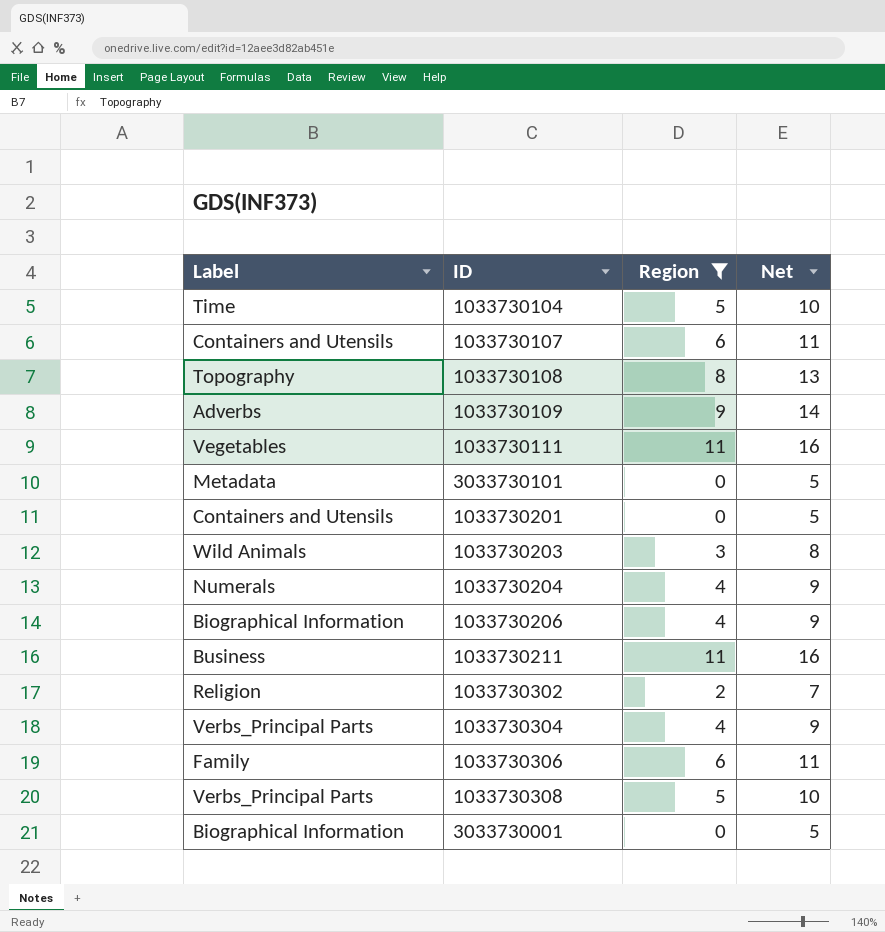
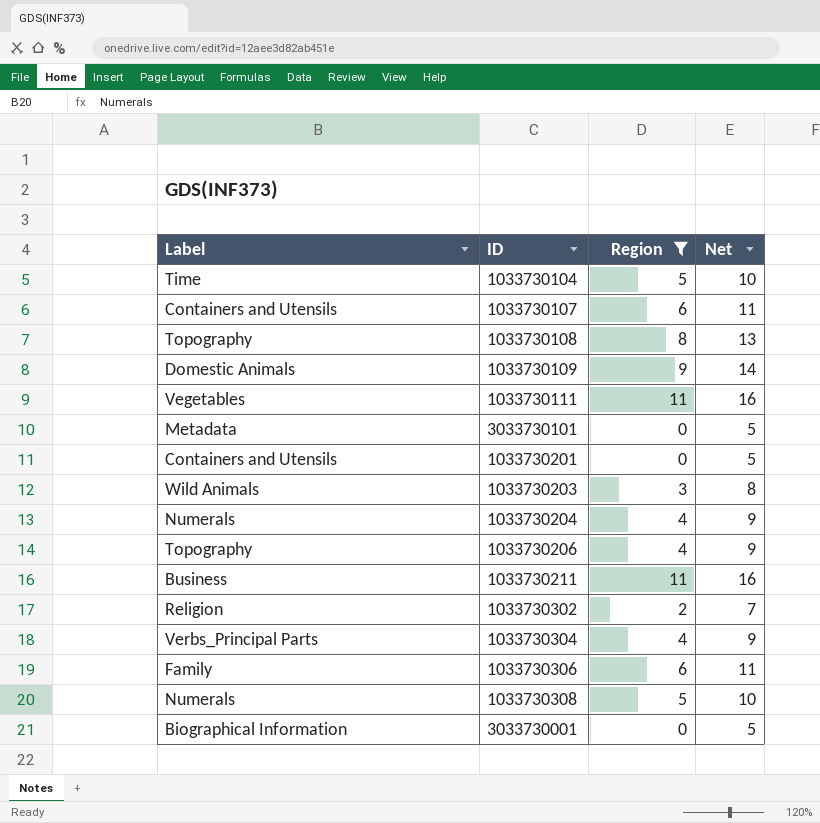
1033730109 | Label: Adverbs -> Domestic Animals
1033730206 | Label: Biographical Information -> Topography
1033730308 | Label: Verbs_Principal Parts -> Numerals

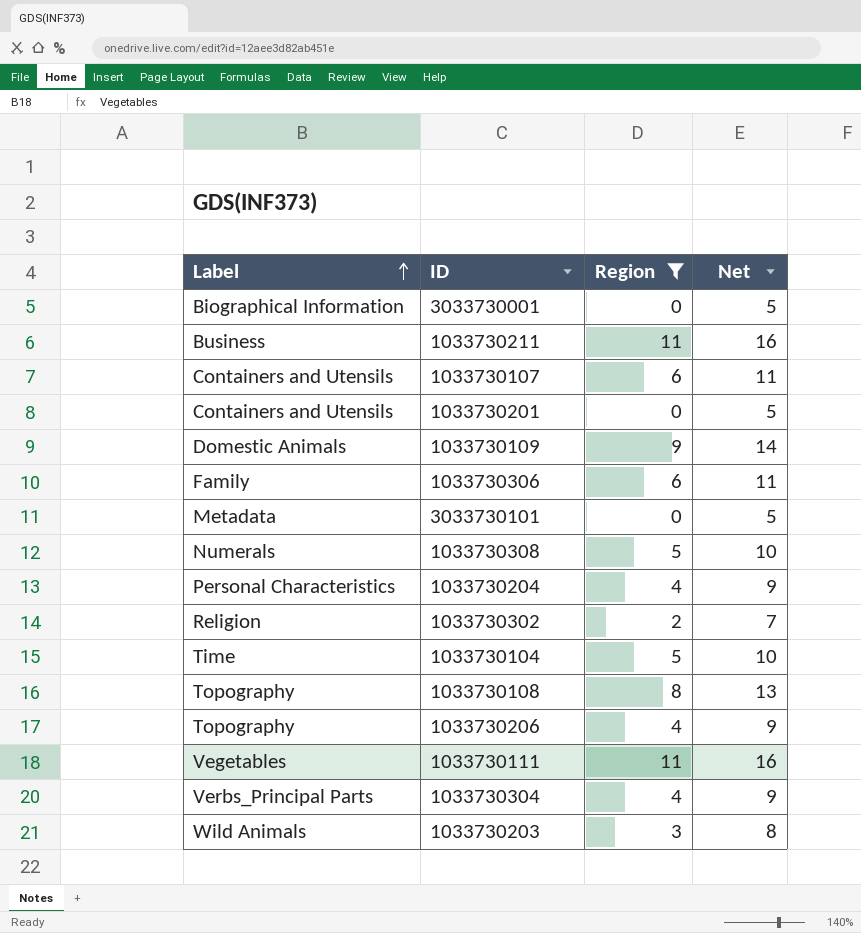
row order: none -> Label ascending
1033730204 | Label: Numerals -> Personal Characteristics

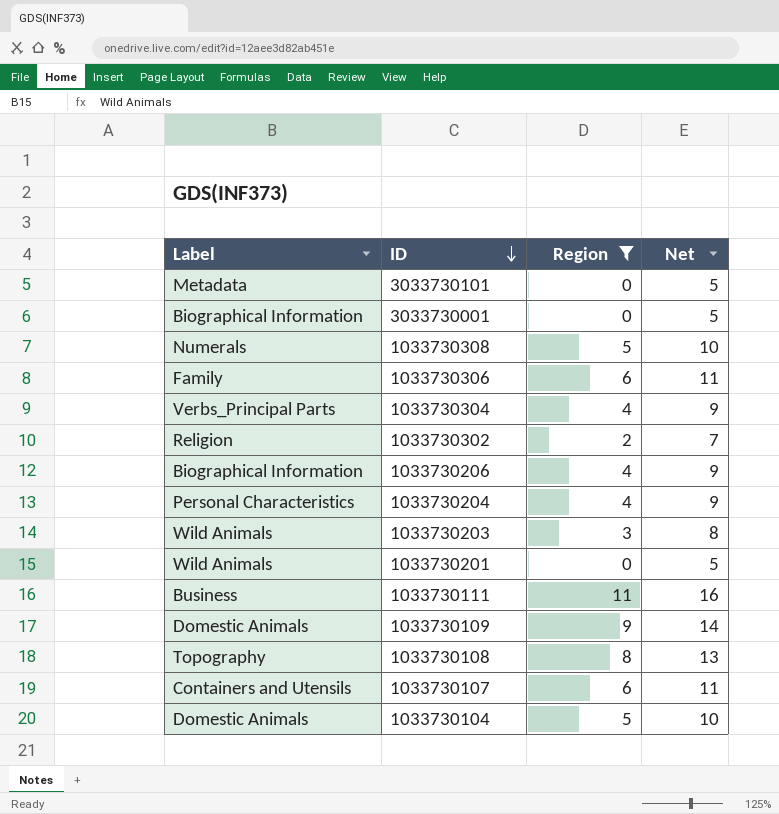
row order: Label ascending -> ID descending
row 1033730211: Business | 11 | 16 -> none
1033730206 | Label: Topography -> Biographical Information
1033730201 | Label: Containers and Utensils -> Wild Animals
1033730111 | Label: Vegetables -> Business
1033730104 | Label: Time -> Domestic Animals

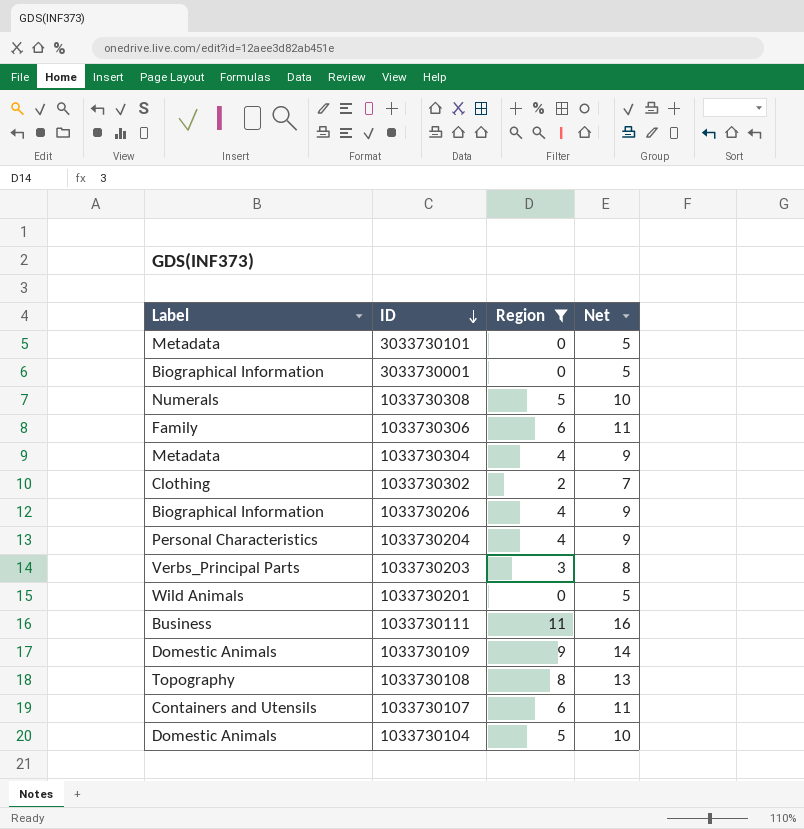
1033730304 | Label: Verbs_Principal Parts -> Metadata
1033730302 | Label: Religion -> Clothing
1033730203 | Label: Wild Animals -> Verbs_Principal Parts

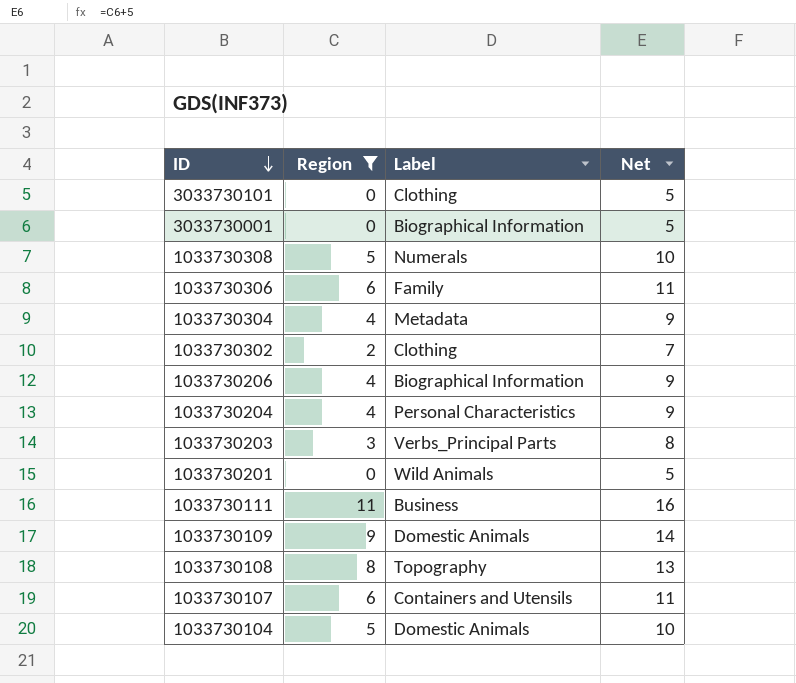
column Label | position: 1 -> 3
3033730101 | Label: Metadata -> Clothing

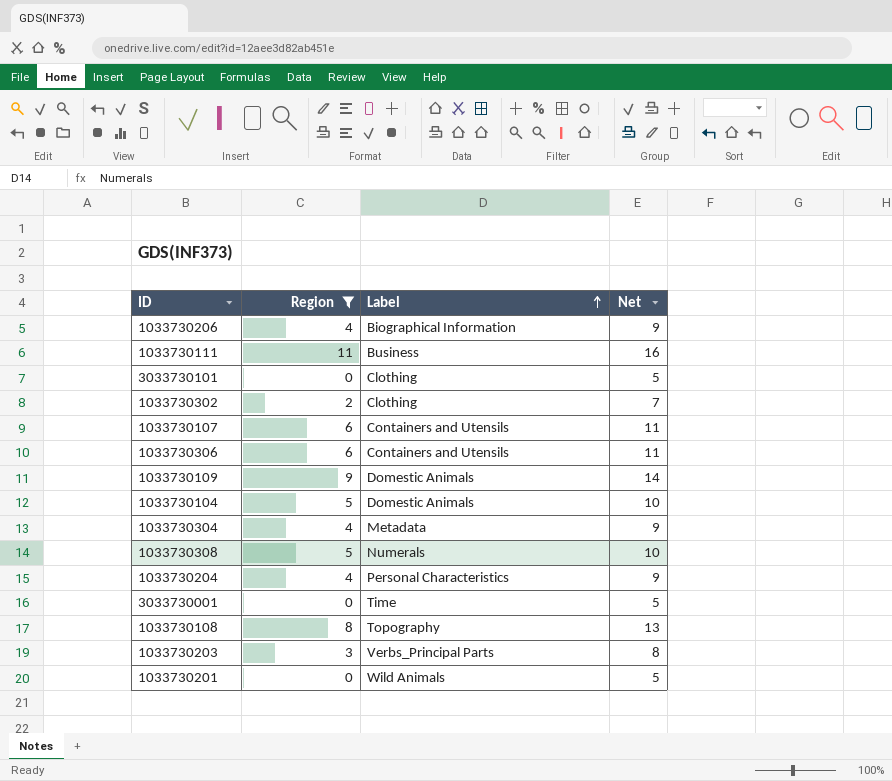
row order: ID descending -> Label ascending
1033730306 | Label: Family -> Containers and Utensils
3033730001 | Label: Biographical Information -> Time

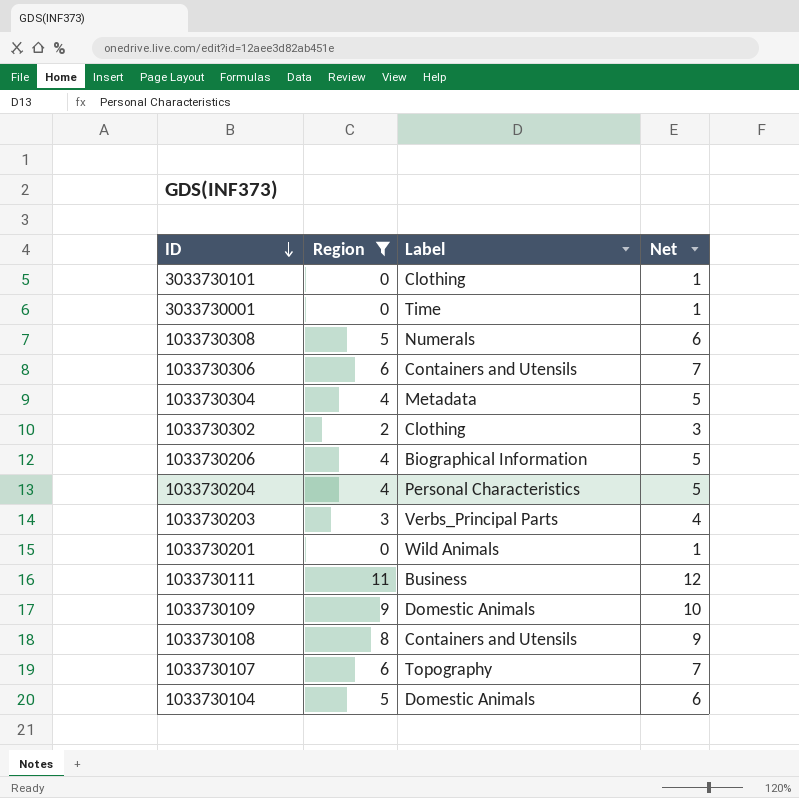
row order: Label ascending -> ID descending
column Net | formula: [Region] + 5 -> [Region] + 1
1033730108 | Label: Topography -> Containers and Utensils
1033730107 | Label: Containers and Utensils -> Topography

